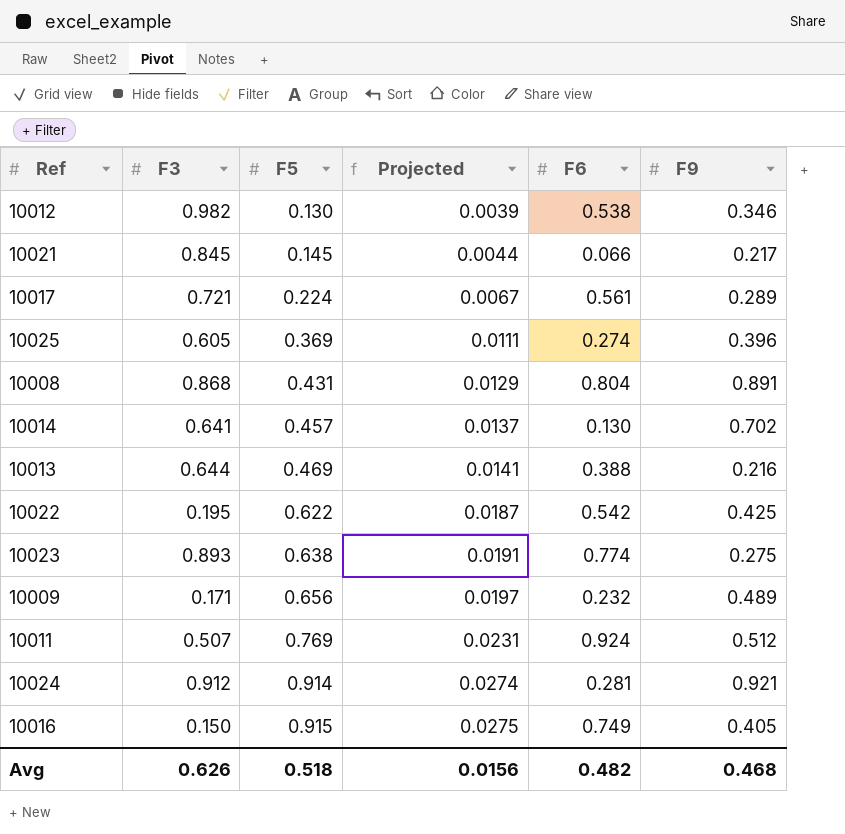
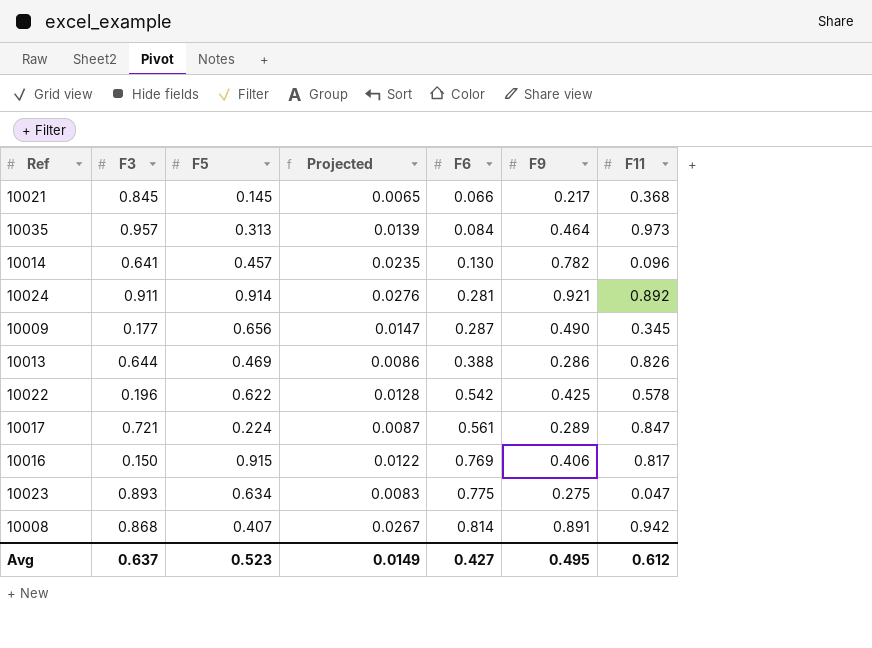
row order: F5 ascending -> F6 ascending
column Projected | formula: [F5] * 0.03 -> [F9] * 0.03
column F11 | position: none -> 7
row 10012: 0.982 | 0.130 | 0.0039 | 0.538 | 0.346 -> none
row 10025: 0.605 | 0.369 | 0.0111 | 0.274 | 0.396 -> none
row 10011: 0.507 | 0.769 | 0.0231 | 0.924 | 0.512 -> none
row 10035: none -> 0.957 | 0.313 | 0.0139 | 0.084 | 0.464 | 0.973
10014 | F9: 0.702 -> 0.782
10024 | F3: 0.912 -> 0.911
10009 | F3: 0.171 -> 0.177
10009 | F6: 0.232 -> 0.287
10009 | F9: 0.489 -> 0.490
10013 | F9: 0.216 -> 0.286
10022 | F3: 0.195 -> 0.196
10016 | F6: 0.749 -> 0.769
10016 | F9: 0.405 -> 0.406
10023 | F5: 0.638 -> 0.634
10023 | F6: 0.774 -> 0.775
10008 | F5: 0.431 -> 0.407
10008 | F6: 0.804 -> 0.814
Avg | F3: 0.626 -> 0.637
Avg | F5: 0.518 -> 0.523
Avg | Projected: 0.0156 -> 0.0149
Avg | F6: 0.482 -> 0.427
Avg | F9: 0.468 -> 0.495

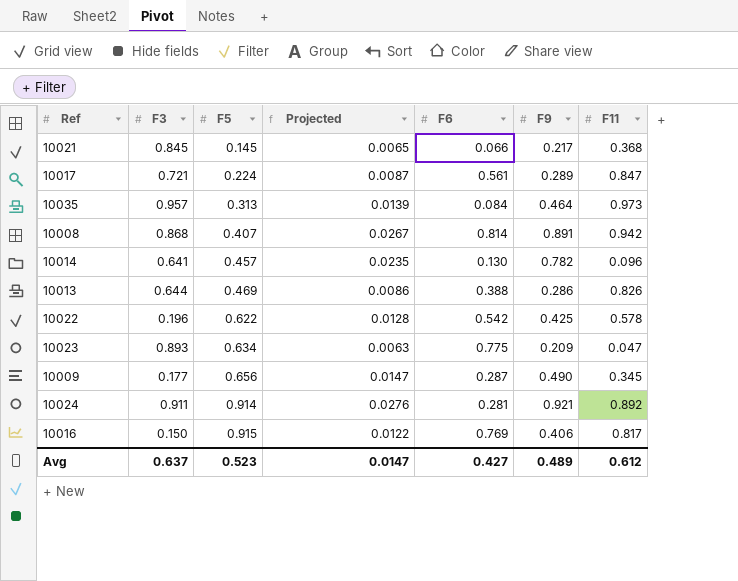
row order: F6 ascending -> F5 ascending
10023 | Projected: 0.0083 -> 0.0063
10023 | F9: 0.275 -> 0.209
Avg | Projected: 0.0149 -> 0.0147
Avg | F9: 0.495 -> 0.489

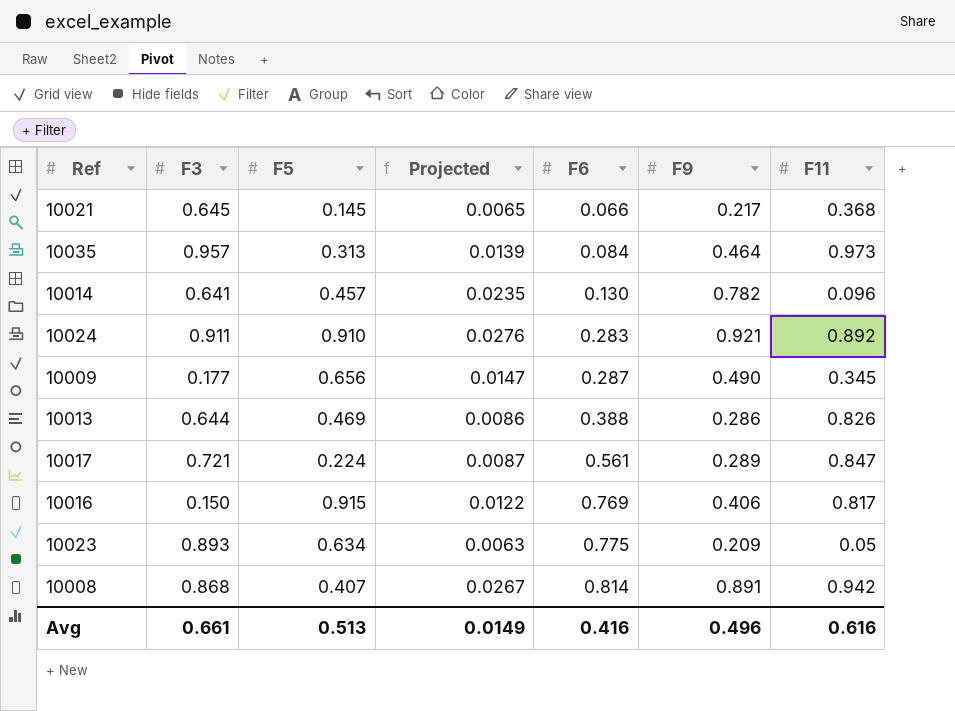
row order: F5 ascending -> F6 ascending
row 10022: 0.196 | 0.622 | 0.0128 | 0.542 | 0.425 | 0.578 -> none
10021 | F3: 0.845 -> 0.645
10024 | F5: 0.914 -> 0.910
10024 | F6: 0.281 -> 0.283
10023 | F11: 0.047 -> 0.05
Avg | F3: 0.637 -> 0.661
Avg | F5: 0.523 -> 0.513
Avg | Projected: 0.0147 -> 0.0149
Avg | F6: 0.427 -> 0.416
Avg | F9: 0.489 -> 0.496
Avg | F11: 0.612 -> 0.616

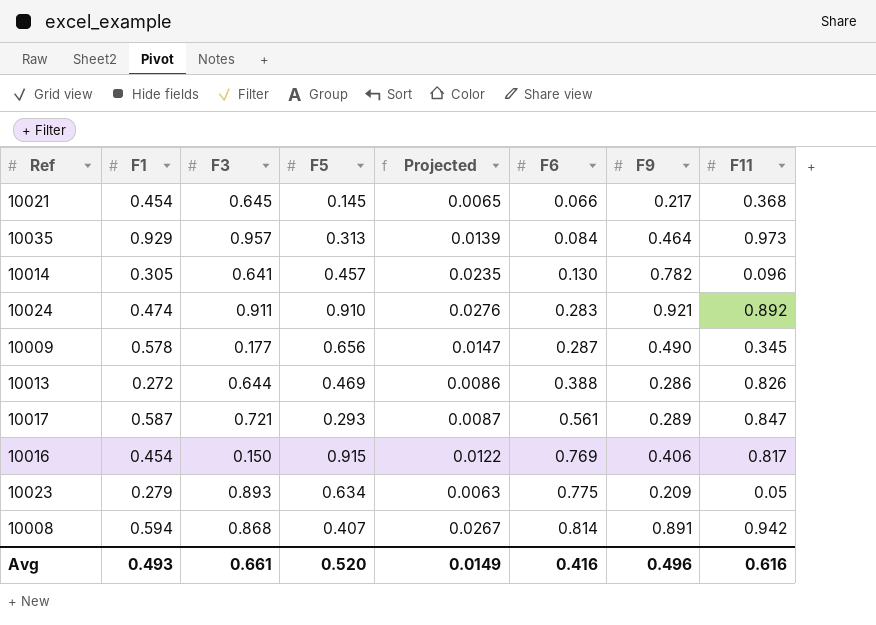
column F1 | position: none -> 2
10017 | F5: 0.224 -> 0.293
Avg | F5: 0.513 -> 0.520

